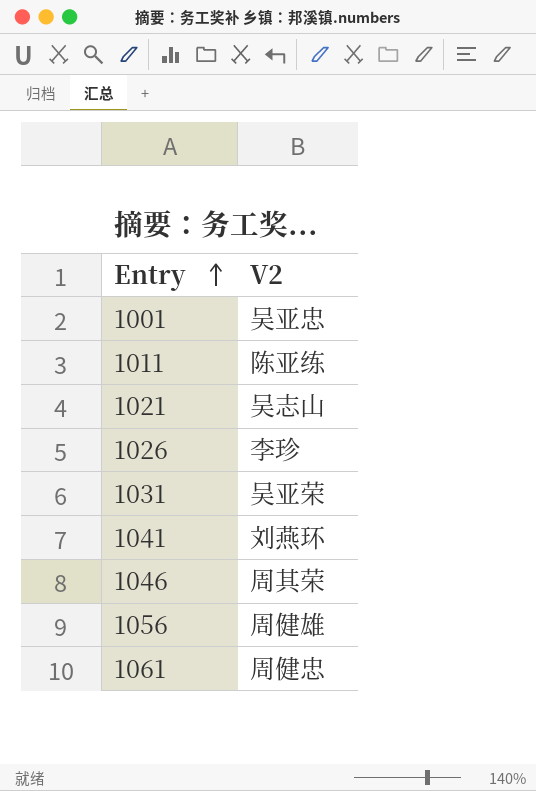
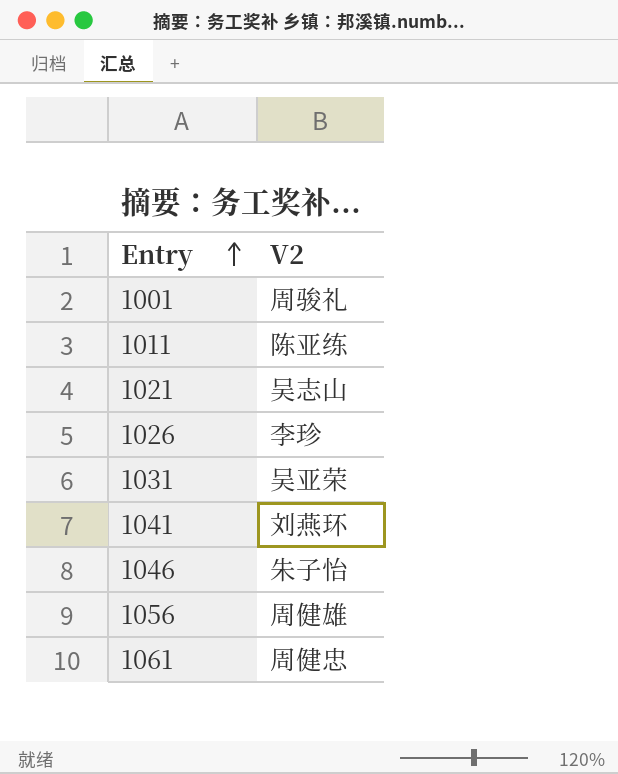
1001 | V2: 吴亚忠 -> 周骏礼
1046 | V2: 周其荣 -> 朱子怡

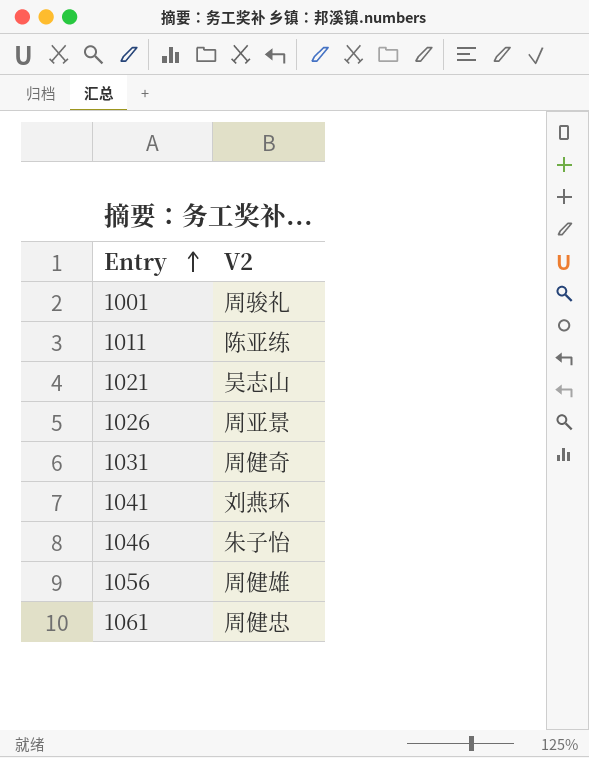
1026 | V2: 李珍 -> 周亚景
1031 | V2: 吴亚荣 -> 周健奇

